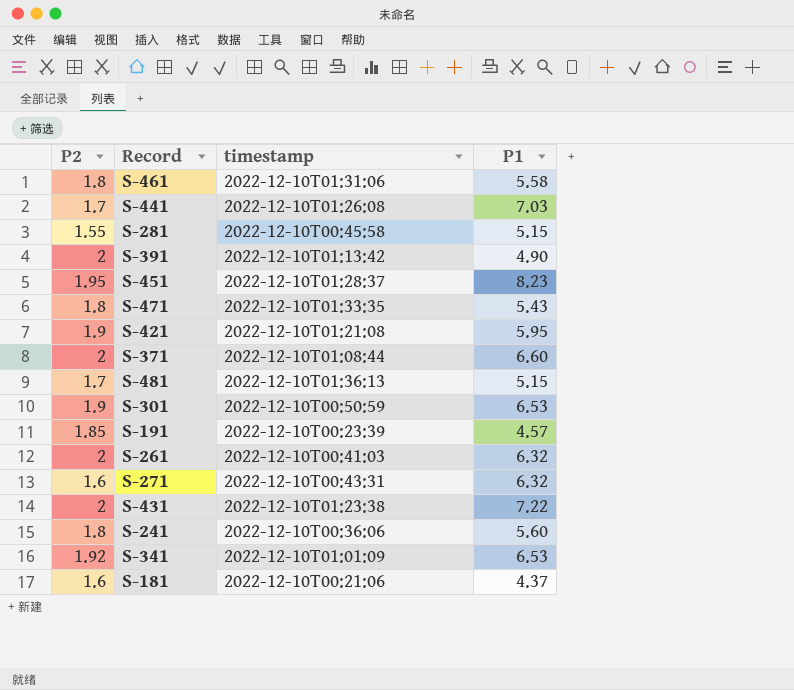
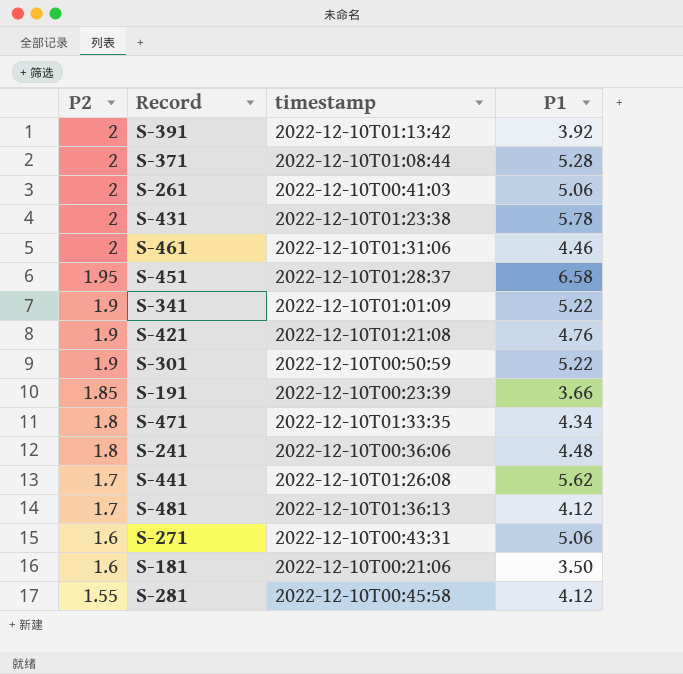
row order: none -> P2 descending
S-391 | P1: 4.90 -> 3.92
S-371 | P1: 6.60 -> 5.28
S-261 | P1: 6.32 -> 5.06
S-431 | P1: 7.22 -> 5.78
S-461 | P2: 1.8 -> 2
S-461 | P1: 5.58 -> 4.46
S-451 | P1: 8.23 -> 6.58
S-341 | P2: 1.92 -> 1.9
S-341 | P1: 6.53 -> 5.22
S-421 | P1: 5.95 -> 4.76
S-301 | P1: 6.53 -> 5.22
S-191 | P1: 4.57 -> 3.66
S-471 | P1: 5.43 -> 4.34
S-241 | P1: 5.60 -> 4.48
S-441 | P1: 7.03 -> 5.62
S-481 | P1: 5.15 -> 4.12
S-271 | P1: 6.32 -> 5.06
S-181 | P1: 4.37 -> 3.50
S-281 | P1: 5.15 -> 4.12

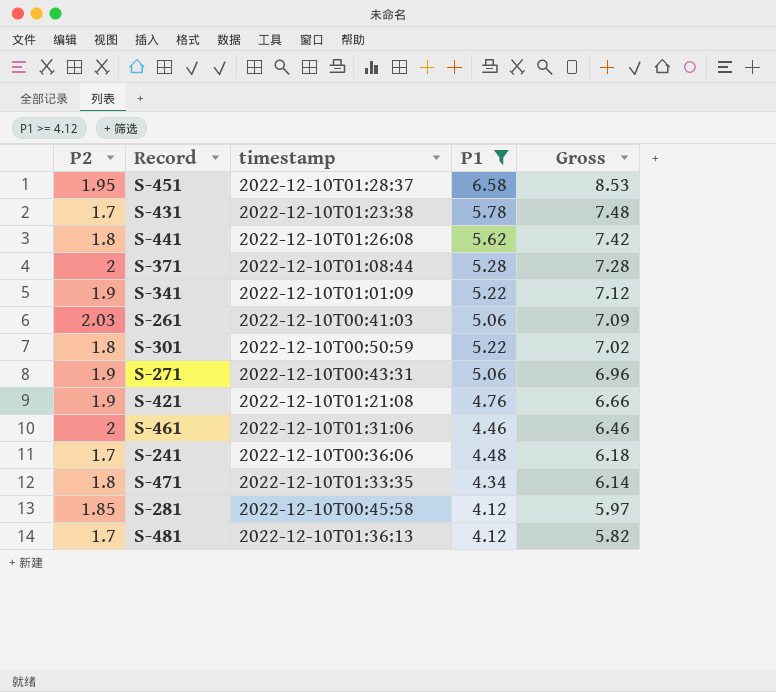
filter: none -> P1 >= 4.12
row order: P2 descending -> Gross descending
column Gross | formula: none -> [P2] + [P1]
S-431 | P2: 2 -> 1.7
S-441 | P2: 1.7 -> 1.8
S-261 | P2: 2 -> 2.03
S-301 | P2: 1.9 -> 1.8
S-271 | P2: 1.6 -> 1.9
S-241 | P2: 1.8 -> 1.7
S-281 | P2: 1.55 -> 1.85

